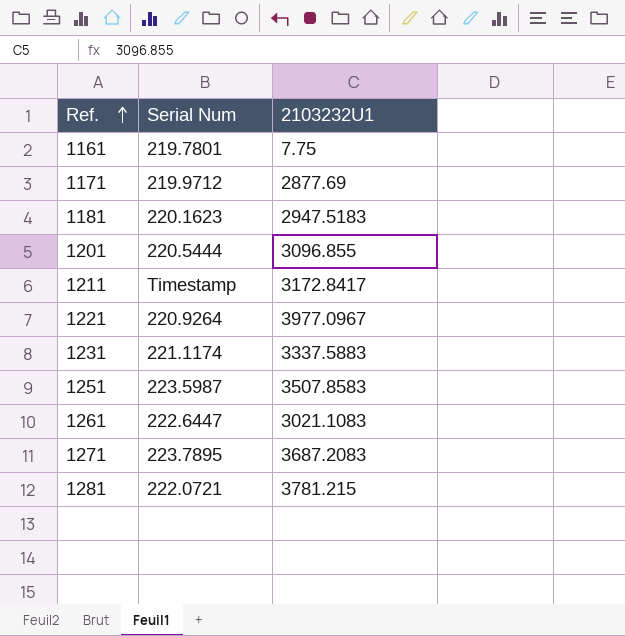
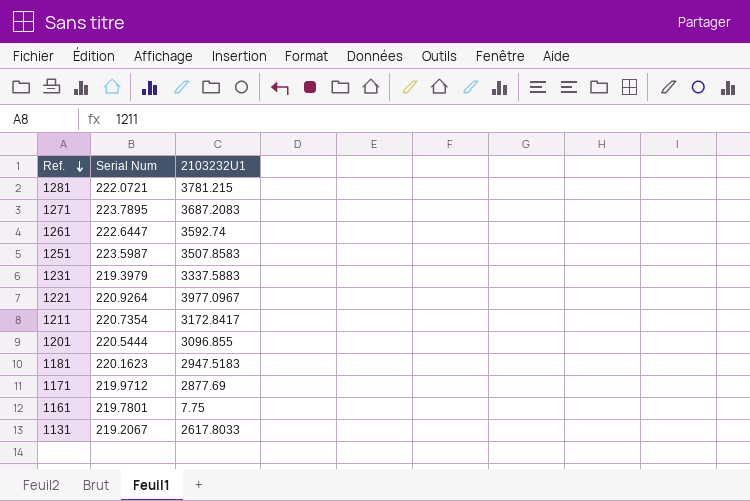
row order: Ref. ascending -> Ref. descending
1261 | 2103232U1: 3021.1083 -> 3592.74
1231 | Serial Num: 221.1174 -> 219.3979
1211 | Serial Num: Timestamp -> 220.7354
row 1131: none -> 219.2067 | 2617.8033

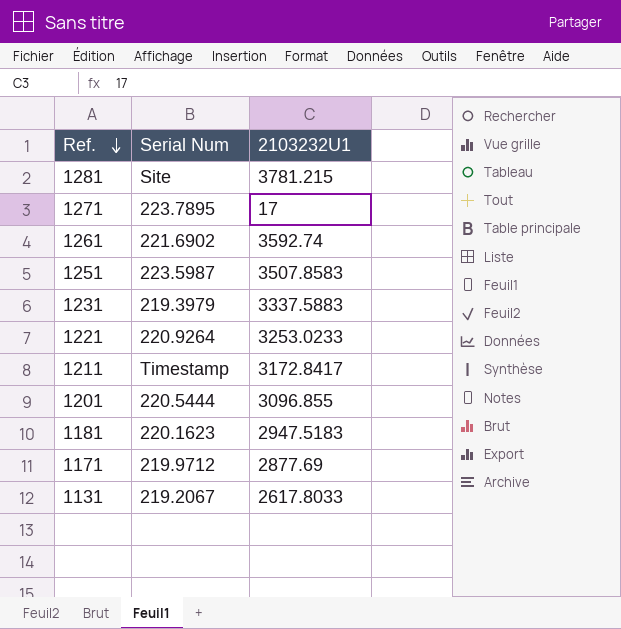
row 1161: 219.7801 | 7.75 -> none
1281 | Serial Num: 222.0721 -> Site
1271 | 2103232U1: 3687.2083 -> 17
1261 | Serial Num: 222.6447 -> 221.6902
1221 | 2103232U1: 3977.0967 -> 3253.0233
1211 | Serial Num: 220.7354 -> Timestamp

